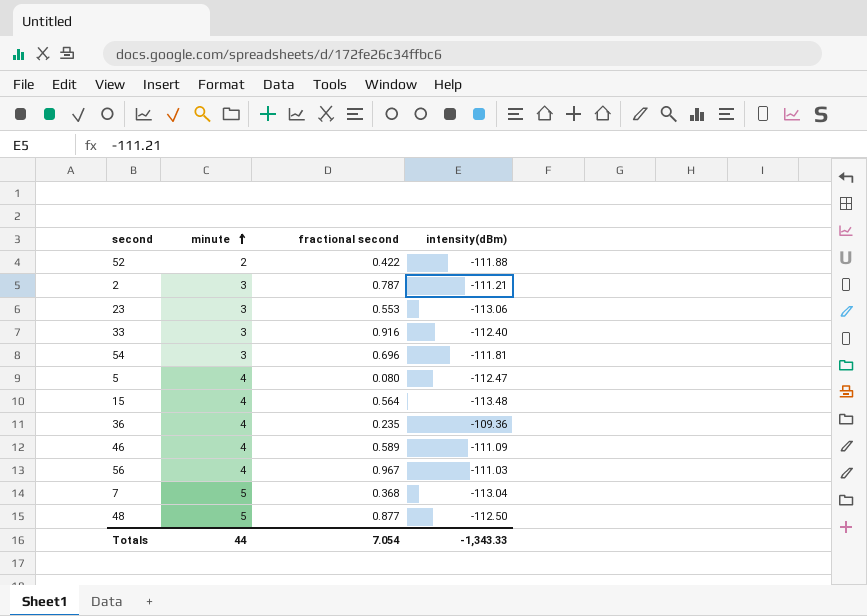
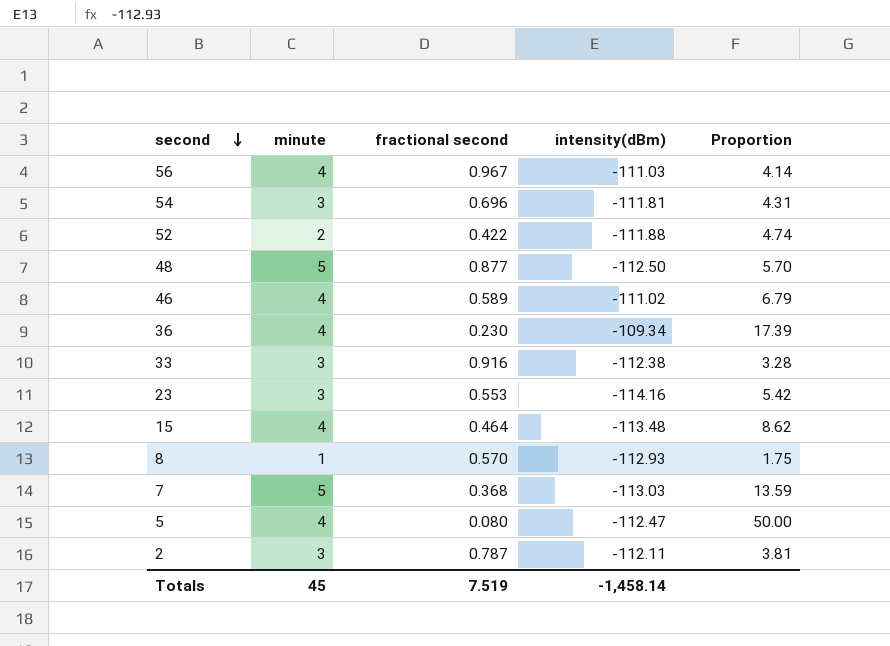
row order: minute ascending -> second descending
column Proportion | formula: none -> [minute] / [fractional second]
46 | intensity(dBm): -111.09 -> -111.02
36 | fractional second: 0.235 -> 0.230
36 | intensity(dBm): -109.36 -> -109.34
33 | intensity(dBm): -112.40 -> -112.38
23 | intensity(dBm): -113.06 -> -114.16
15 | fractional second: 0.564 -> 0.464
row 8: none -> 1 | 0.570 | -112.93 | 1.75
7 | intensity(dBm): -113.04 -> -113.03
2 | intensity(dBm): -111.21 -> -112.11
Totals | minute: 44 -> 45
Totals | fractional second: 7.054 -> 7.519
Totals | intensity(dBm): -1,343.33 -> -1,458.14

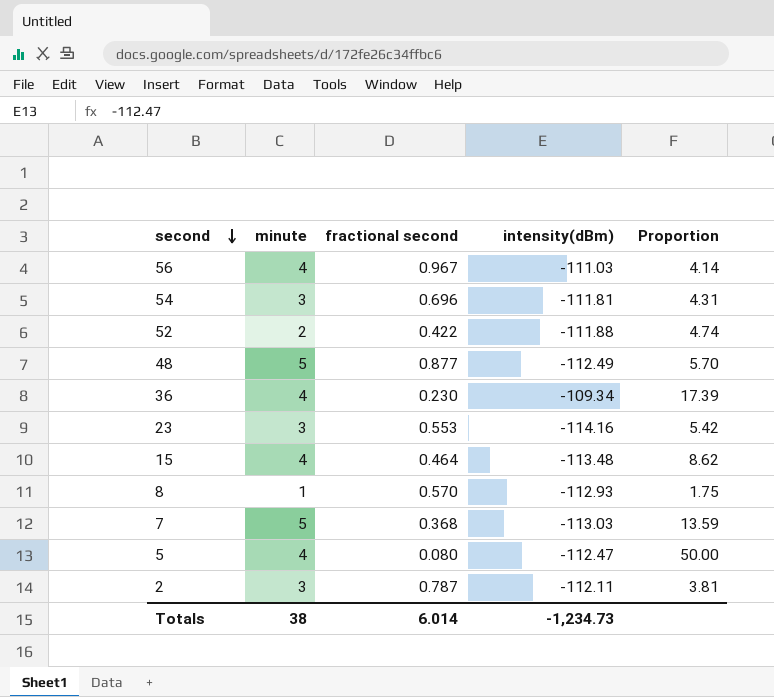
row 46: 4 | 0.589 | -111.02 | 6.79 -> none
row 33: 3 | 0.916 | -112.38 | 3.28 -> none
48 | intensity(dBm): -112.50 -> -112.49
Totals | minute: 45 -> 38
Totals | fractional second: 7.519 -> 6.014
Totals | intensity(dBm): -1,458.14 -> -1,234.73

